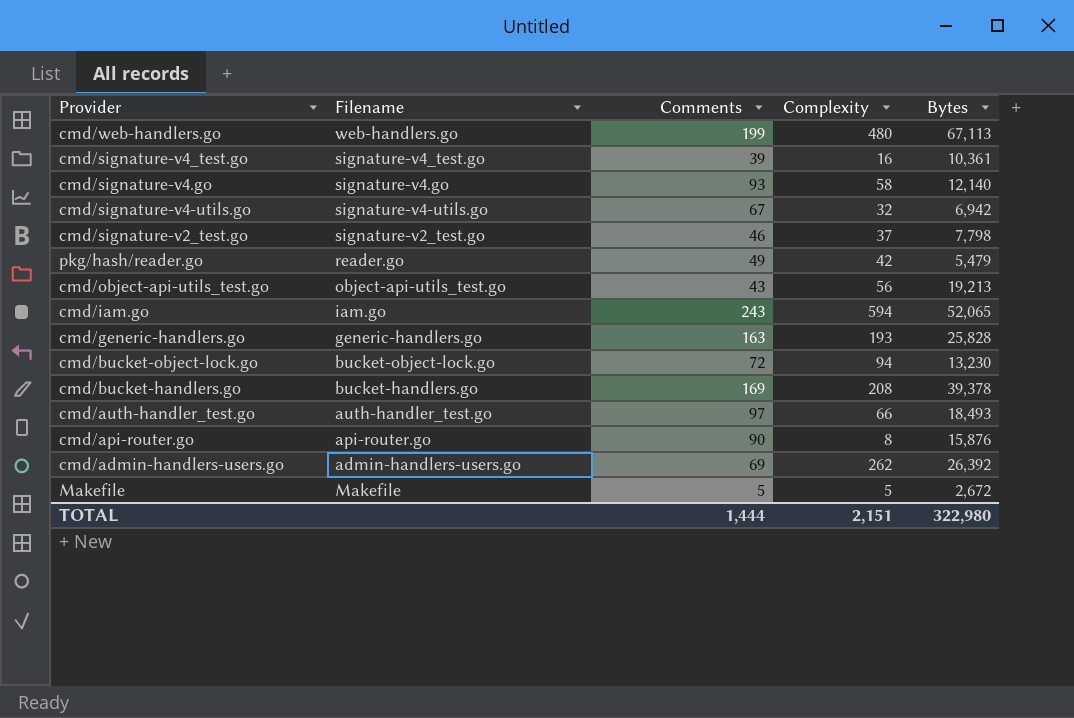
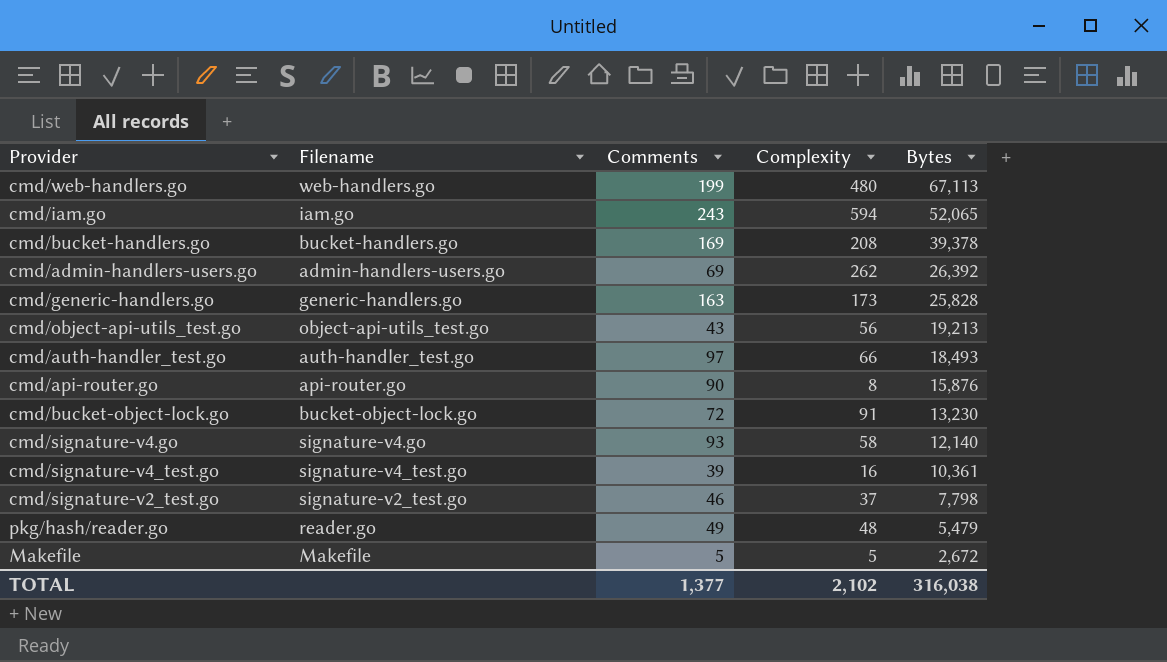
row order: none -> Bytes descending
row cmd/signature-v4-utils.go: signature-v4-utils.go | 67 | 32 | 6,942 -> none
cmd/generic-handlers.go | Complexity: 193 -> 173
cmd/bucket-object-lock.go | Complexity: 94 -> 91
pkg/hash/reader.go | Complexity: 42 -> 48
TOTAL | Comments: 1,444 -> 1,377
TOTAL | Complexity: 2,151 -> 2,102
TOTAL | Bytes: 322,980 -> 316,038

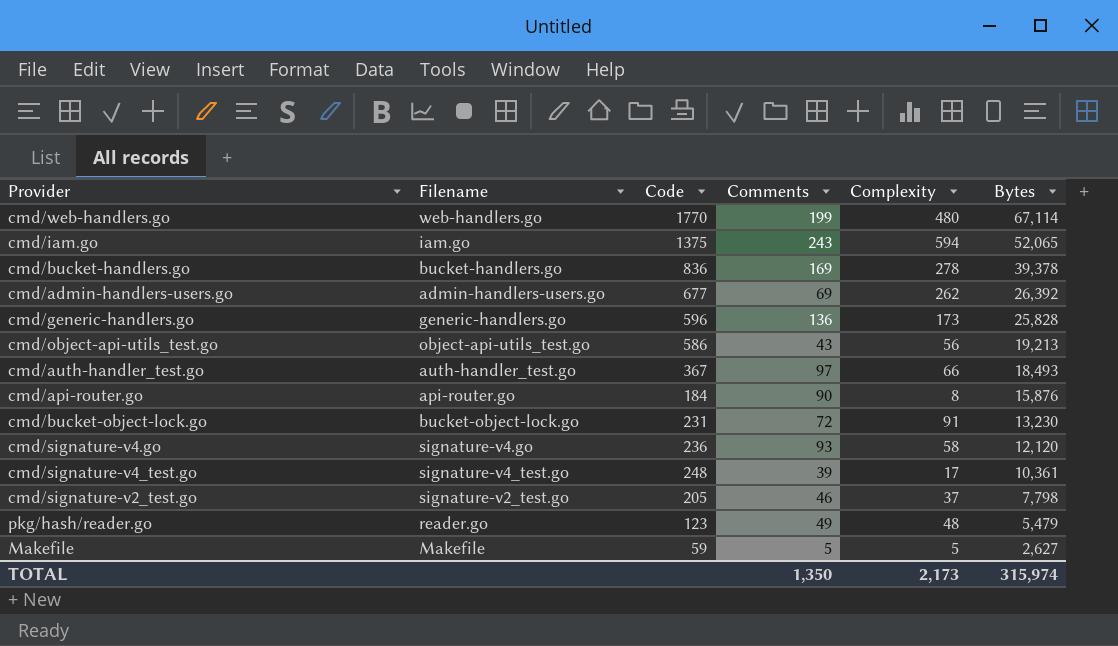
column Code | position: none -> 3
cmd/web-handlers.go | Bytes: 67,113 -> 67,114
cmd/bucket-handlers.go | Complexity: 208 -> 278
cmd/generic-handlers.go | Comments: 163 -> 136
cmd/signature-v4.go | Bytes: 12,140 -> 12,120
cmd/signature-v4_test.go | Complexity: 16 -> 17
Makefile | Bytes: 2,672 -> 2,627
TOTAL | Comments: 1,377 -> 1,350
TOTAL | Complexity: 2,102 -> 2,173
TOTAL | Bytes: 316,038 -> 315,974

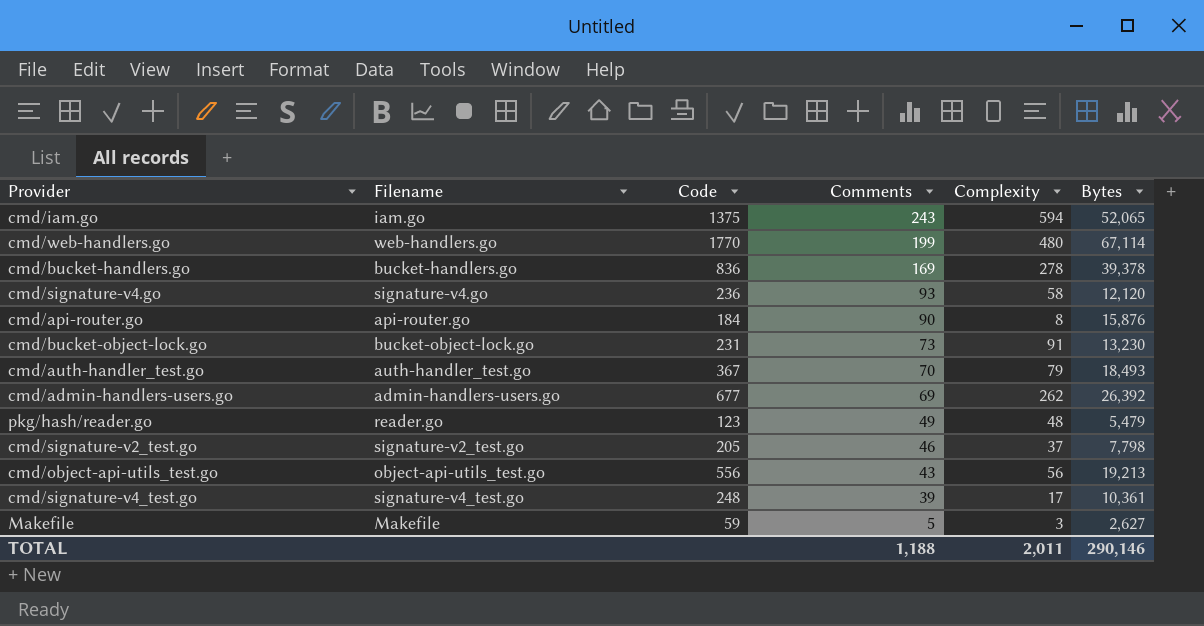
row order: Bytes descending -> Comments descending
row cmd/generic-handlers.go: generic-handlers.go | 596 | 136 | 173 | 25,828 -> none
cmd/bucket-object-lock.go | Comments: 72 -> 73
cmd/auth-handler_test.go | Comments: 97 -> 70
cmd/auth-handler_test.go | Complexity: 66 -> 79
cmd/object-api-utils_test.go | Code: 586 -> 556
Makefile | Complexity: 5 -> 3
TOTAL | Comments: 1,350 -> 1,188
TOTAL | Complexity: 2,173 -> 2,011
TOTAL | Bytes: 315,974 -> 290,146

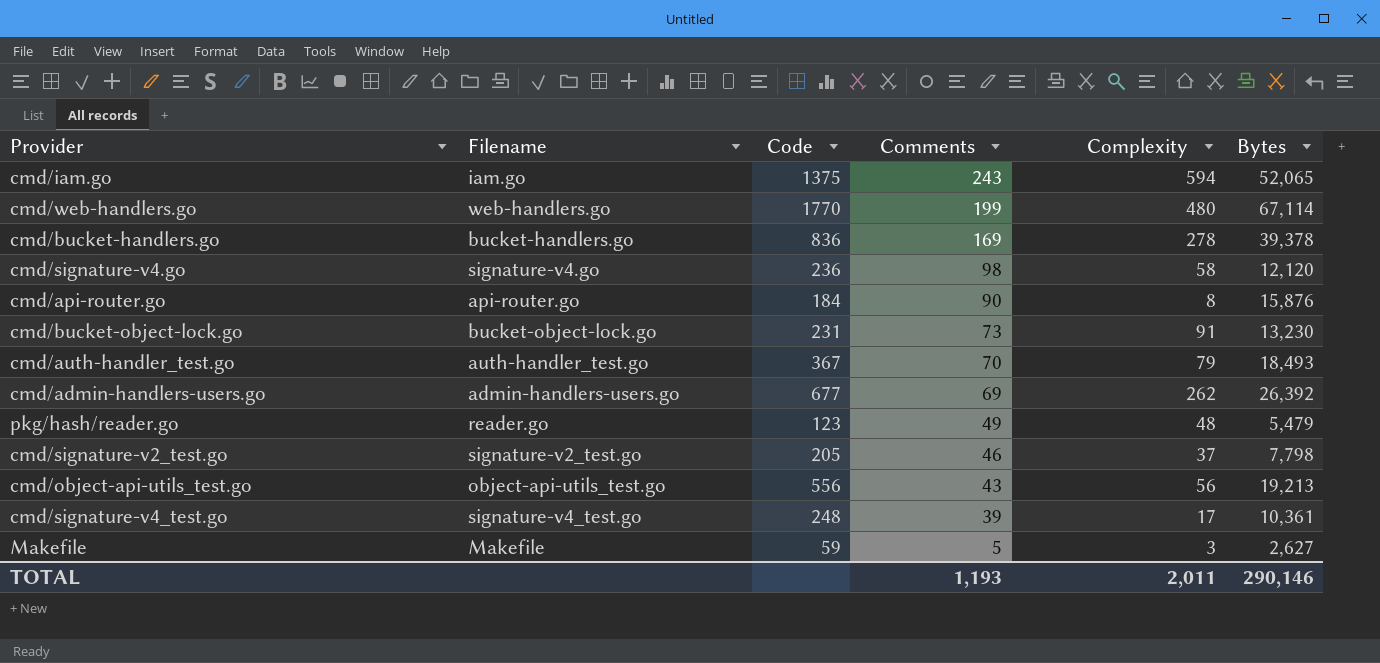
cmd/signature-v4.go | Comments: 93 -> 98
TOTAL | Comments: 1,188 -> 1,193

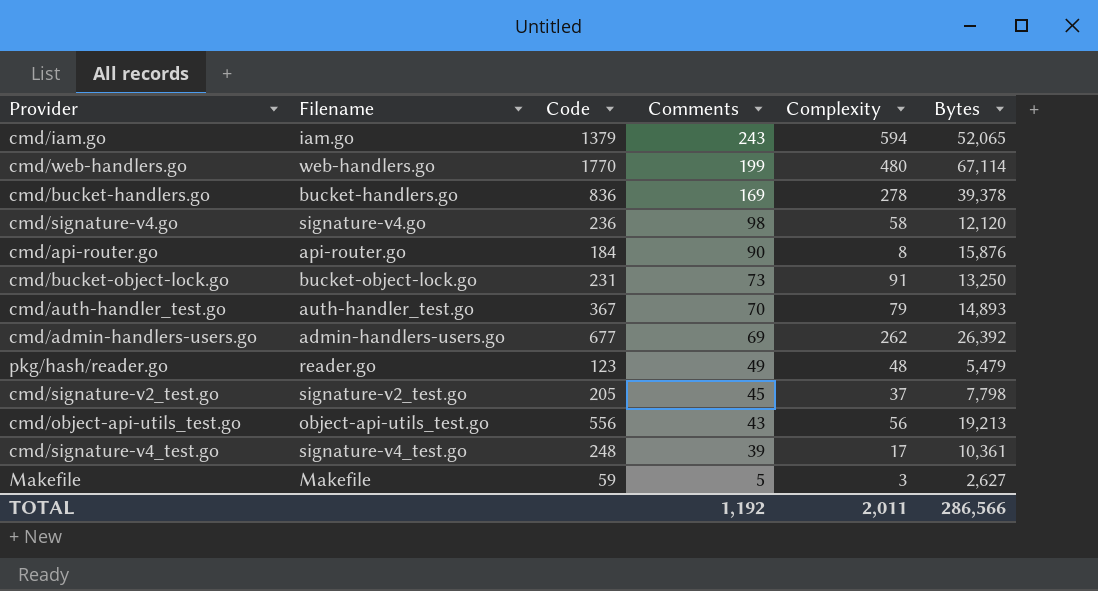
cmd/iam.go | Code: 1375 -> 1379
cmd/bucket-object-lock.go | Bytes: 13,230 -> 13,250
cmd/auth-handler_test.go | Bytes: 18,493 -> 14,893
cmd/signature-v2_test.go | Comments: 46 -> 45
TOTAL | Comments: 1,193 -> 1,192
TOTAL | Bytes: 290,146 -> 286,566

